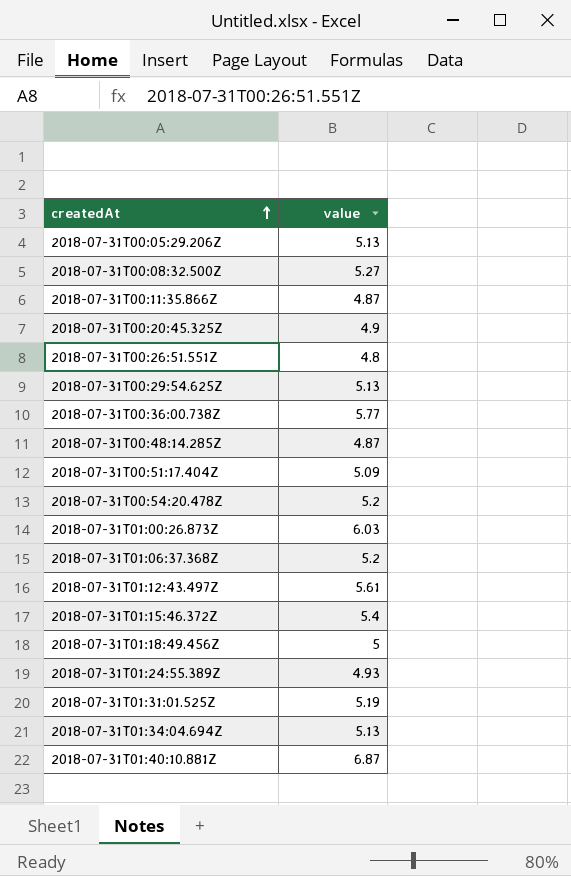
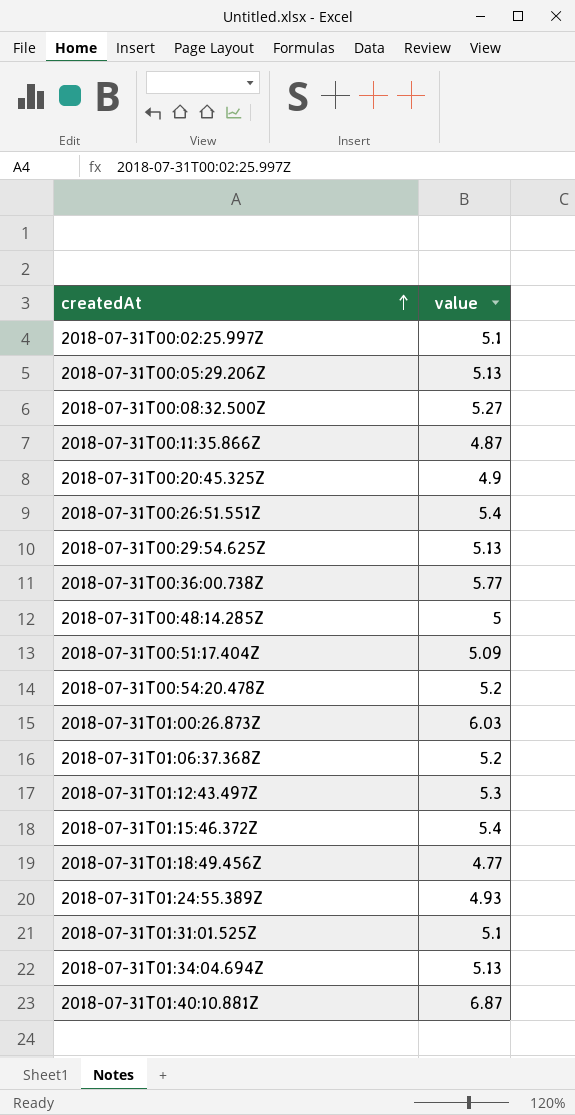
row 2018-07-31T00:02:25.997Z: none -> 5.1
2018-07-31T00:26:51.551Z | value: 4.8 -> 5.4
2018-07-31T00:48:14.285Z | value: 4.87 -> 5
2018-07-31T01:12:43.497Z | value: 5.61 -> 5.3
2018-07-31T01:18:49.456Z | value: 5 -> 4.77
2018-07-31T01:31:01.525Z | value: 5.19 -> 5.1

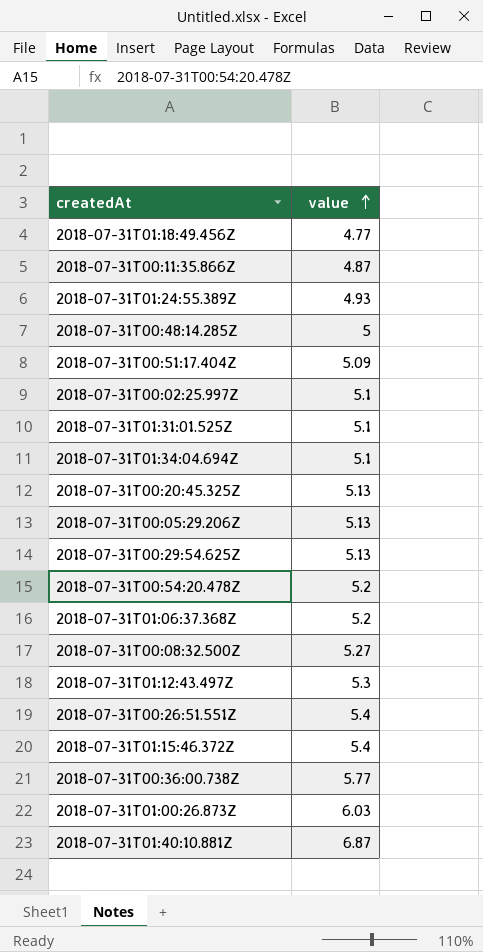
row order: createdAt ascending -> value ascending
2018-07-31T01:34:04.694Z | value: 5.13 -> 5.1
2018-07-31T00:20:45.325Z | value: 4.9 -> 5.13

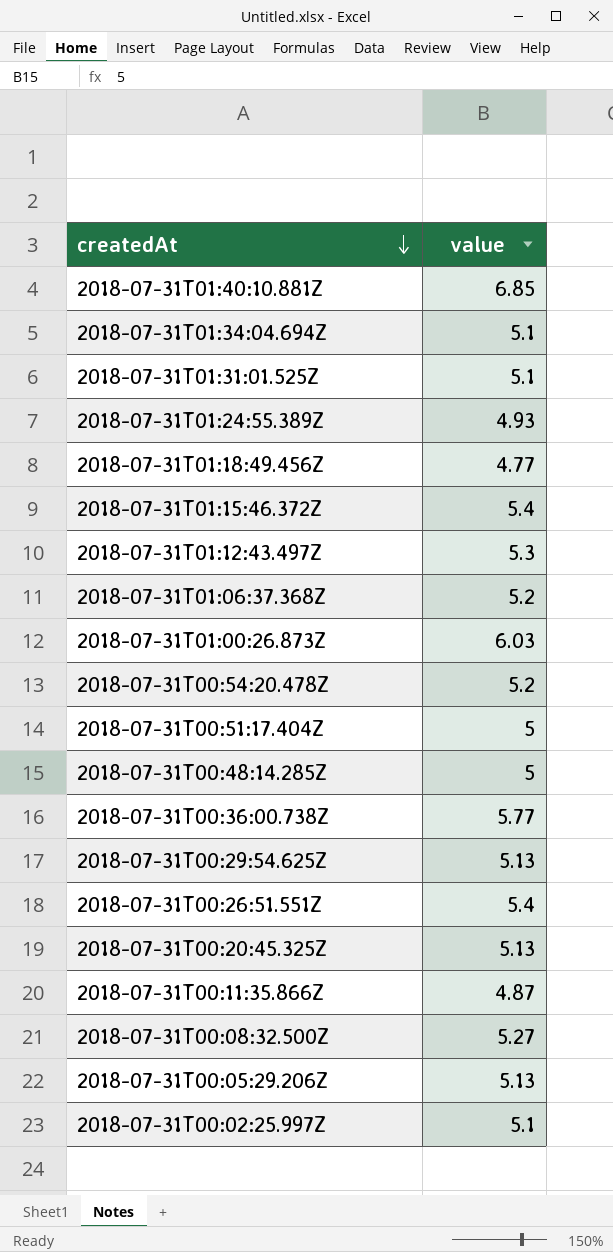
row order: value ascending -> createdAt descending
2018-07-31T01:40:10.881Z | value: 6.87 -> 6.85
2018-07-31T00:51:17.404Z | value: 5.09 -> 5

